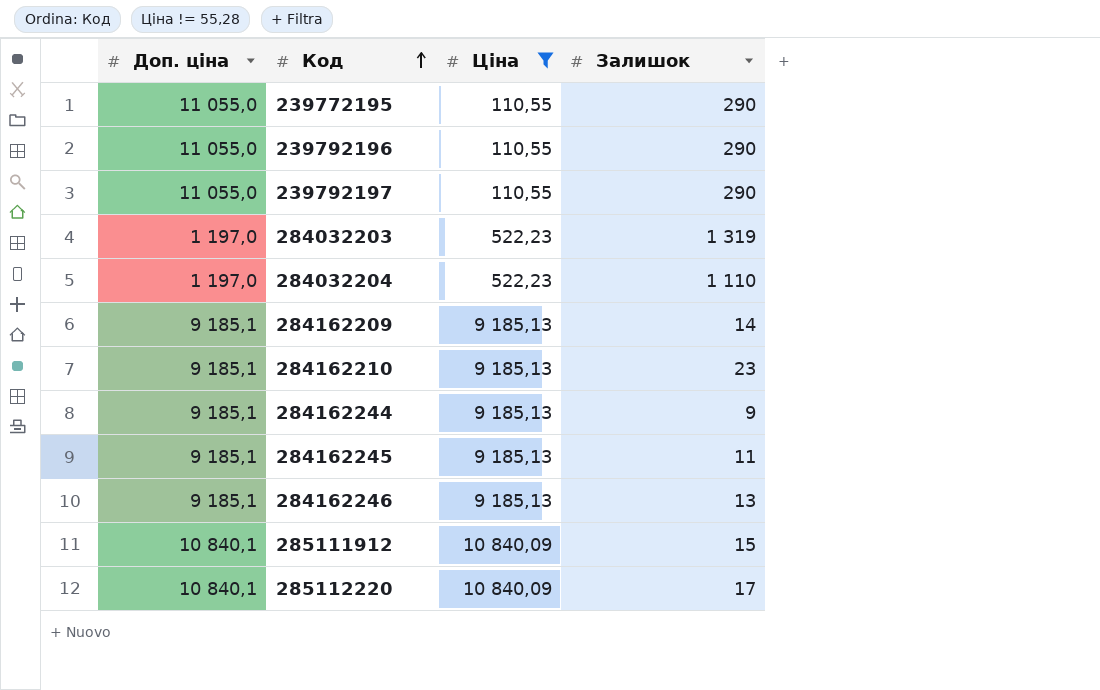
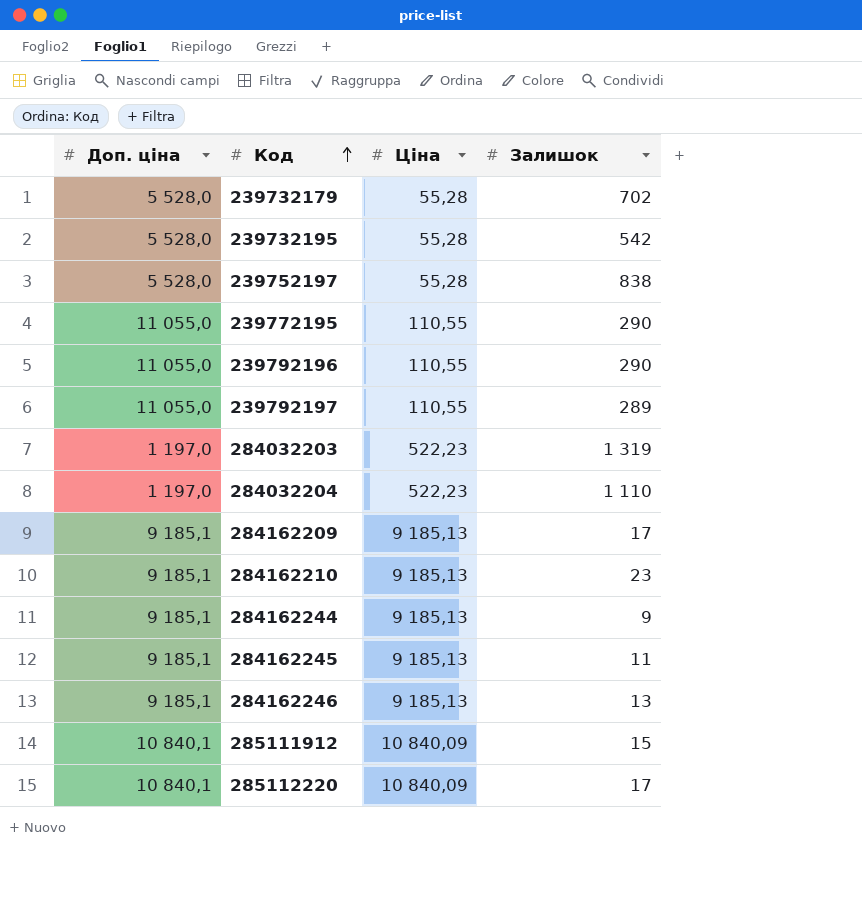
filter: Ціна != 55,28 -> none
239792197 | Залишок: 290 -> 289
284162209 | Залишок: 14 -> 17

